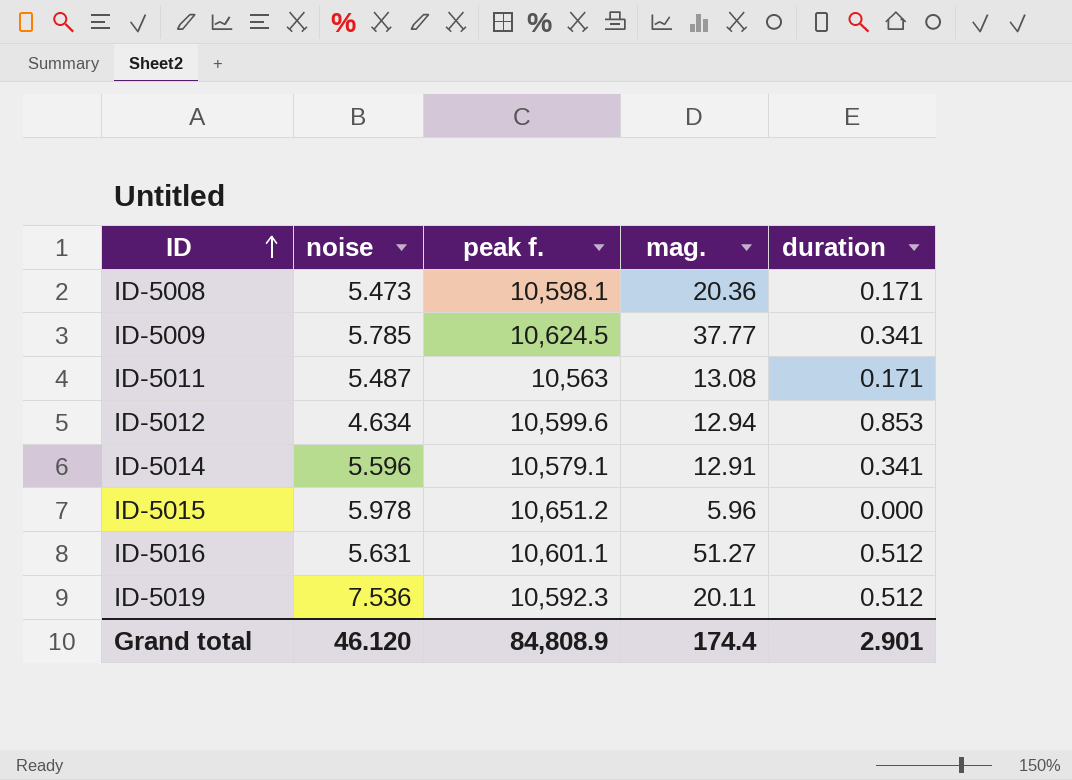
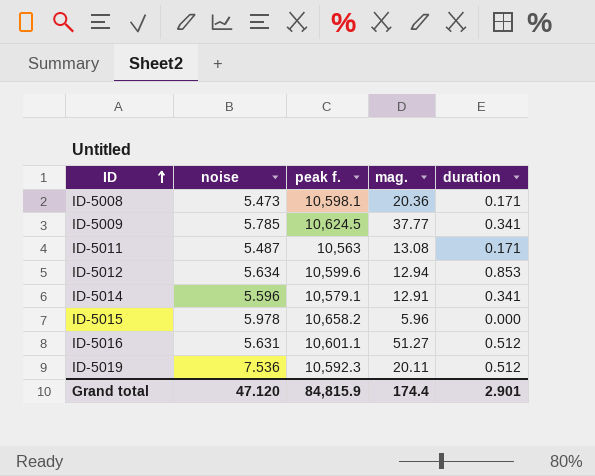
ID-5012 | noise: 4.634 -> 5.634
ID-5015 | peak f.: 10,651.2 -> 10,658.2
Grand total | noise: 46.120 -> 47.120
Grand total | peak f.: 84,808.9 -> 84,815.9

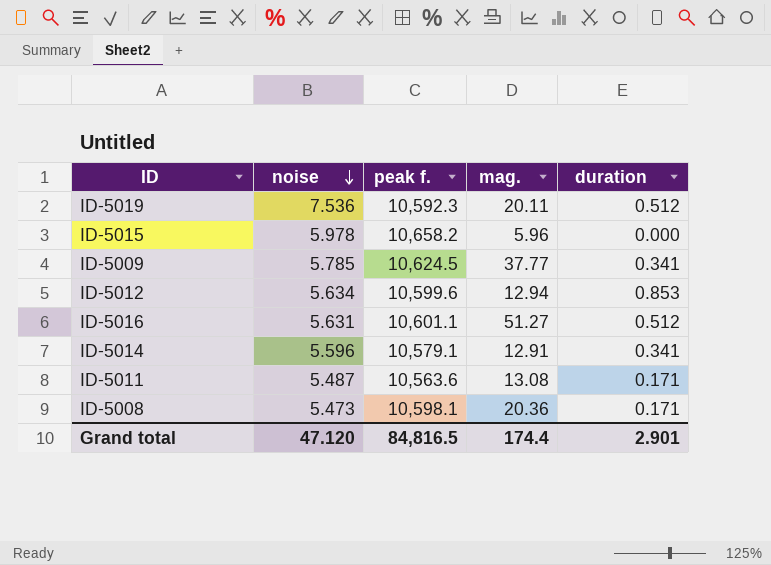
row order: ID ascending -> noise descending
ID-5011 | peak f.: 10,563 -> 10,563.6
Grand total | peak f.: 84,815.9 -> 84,816.5

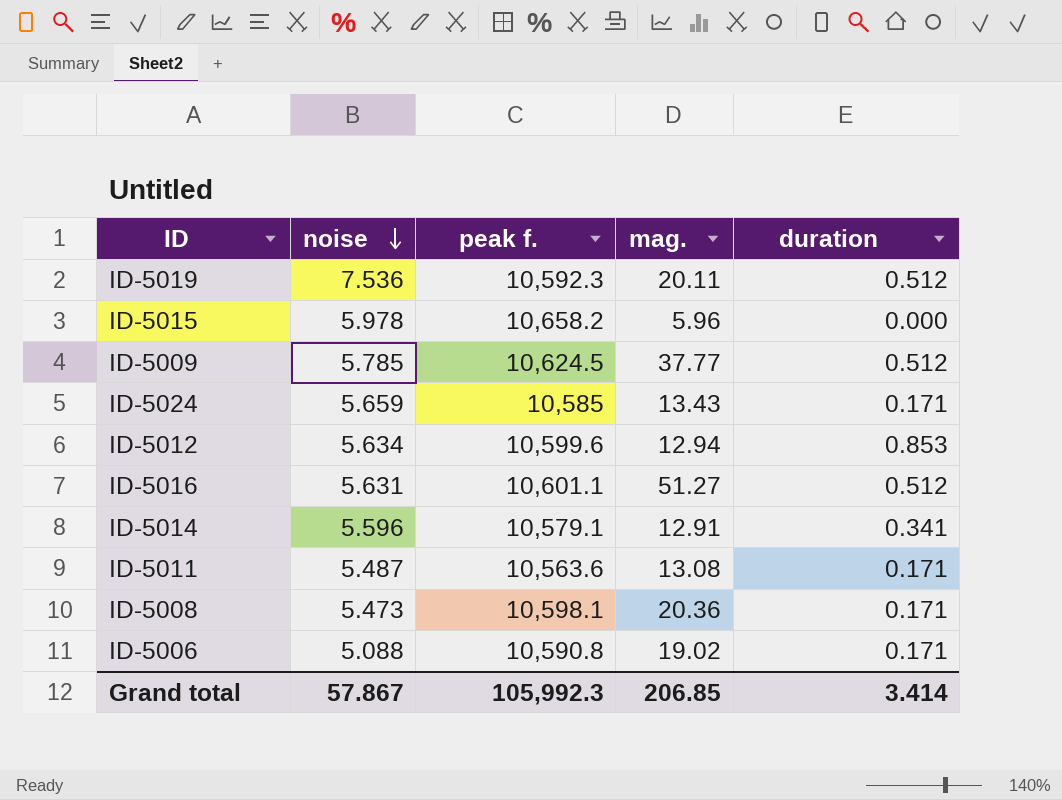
ID-5009 | duration: 0.341 -> 0.512
row ID-5024: none -> 5.659 | 10,585 | 13.43 | 0.171
row ID-5006: none -> 5.088 | 10,590.8 | 19.02 | 0.171
Grand total | noise: 47.120 -> 57.867
Grand total | peak f.: 84,816.5 -> 105,992.3
Grand total | mag.: 174.4 -> 206.85
Grand total | duration: 2.901 -> 3.414

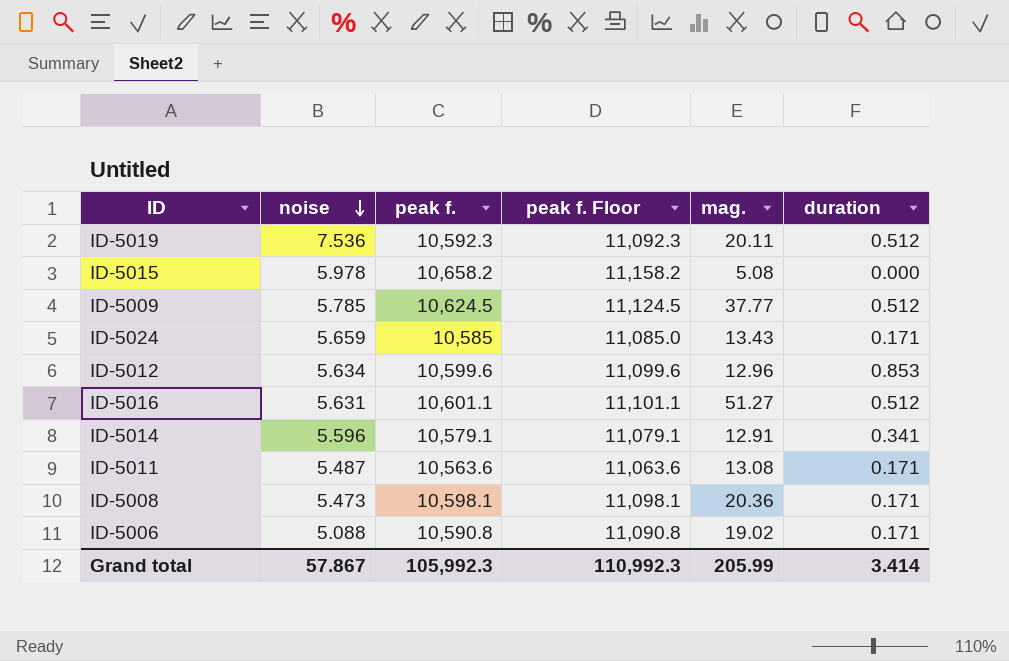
column peak f. Floor | formula: none -> [peak f.] + 500
ID-5015 | mag.: 5.96 -> 5.08
ID-5012 | mag.: 12.94 -> 12.96
Grand total | mag.: 206.85 -> 205.99

